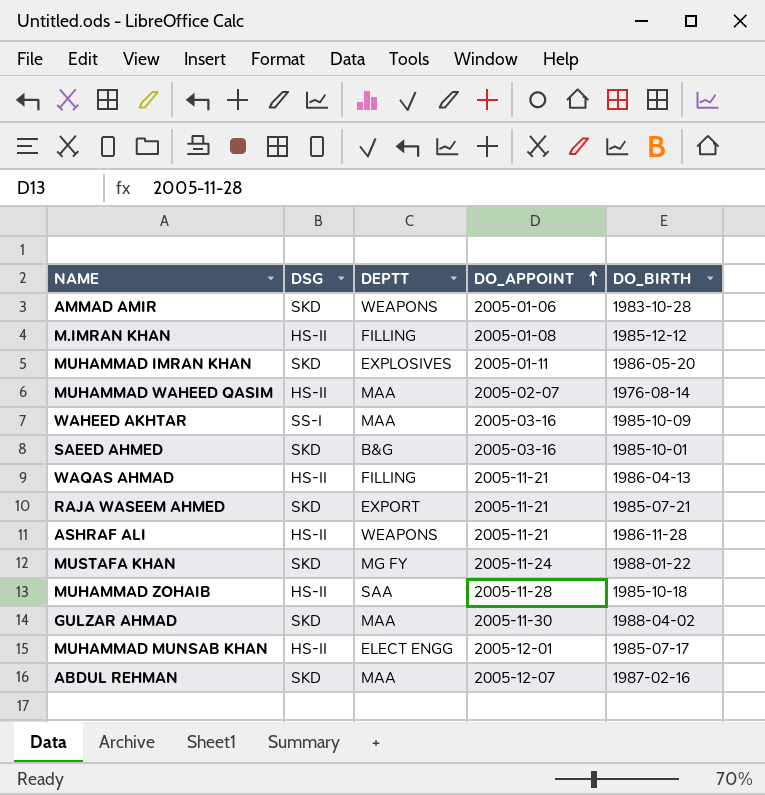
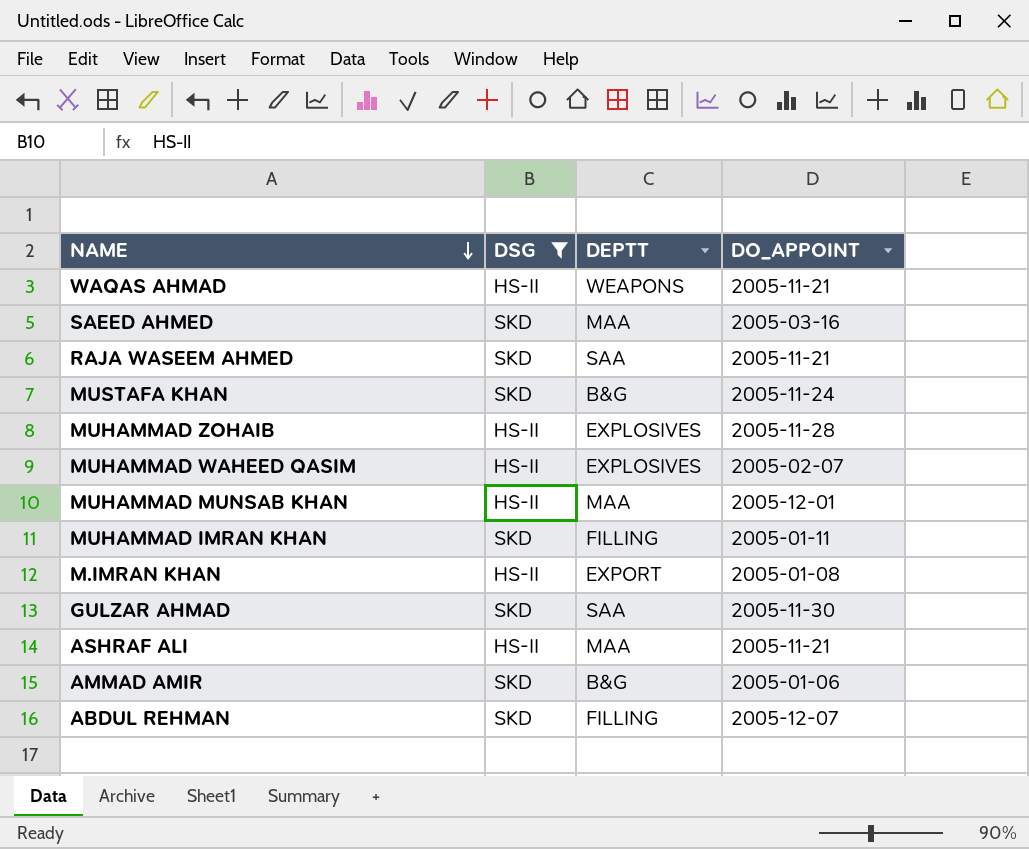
filter: none -> DSG != SS-I
row order: DO_APPOINT ascending -> NAME descending
column DO_BIRTH | position: 5 -> none
WAQAS AHMAD | DEPTT: FILLING -> WEAPONS
SAEED AHMED | DEPTT: B&G -> MAA
RAJA WASEEM AHMED | DEPTT: EXPORT -> SAA
MUSTAFA KHAN | DEPTT: MG FY -> B&G
MUHAMMAD ZOHAIB | DEPTT: SAA -> EXPLOSIVES
MUHAMMAD WAHEED QASIM | DEPTT: MAA -> EXPLOSIVES
MUHAMMAD MUNSAB KHAN | DEPTT: ELECT ENGG -> MAA
MUHAMMAD IMRAN KHAN | DEPTT: EXPLOSIVES -> FILLING
M.IMRAN KHAN | DEPTT: FILLING -> EXPORT
GULZAR AHMAD | DEPTT: MAA -> SAA
ASHRAF ALI | DEPTT: WEAPONS -> MAA
AMMAD AMIR | DEPTT: WEAPONS -> B&G
ABDUL REHMAN | DEPTT: MAA -> FILLING

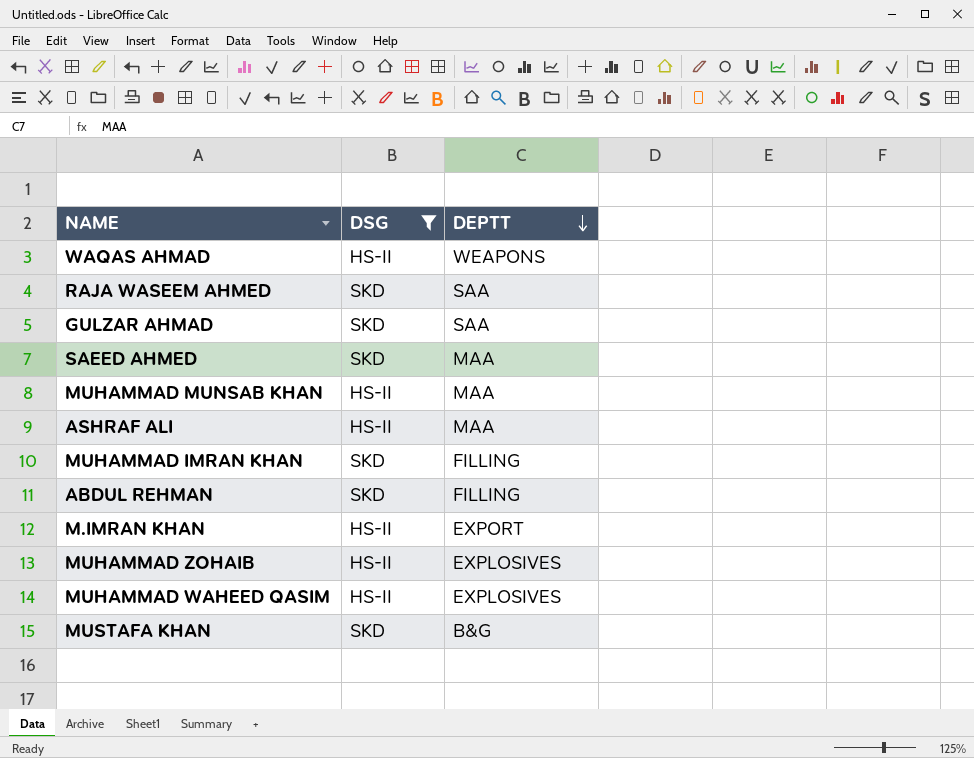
row order: NAME descending -> DEPTT descending
column DO_APPOINT | position: 4 -> none
row AMMAD AMIR: SKD | B&G | 2005-01-06 -> none

